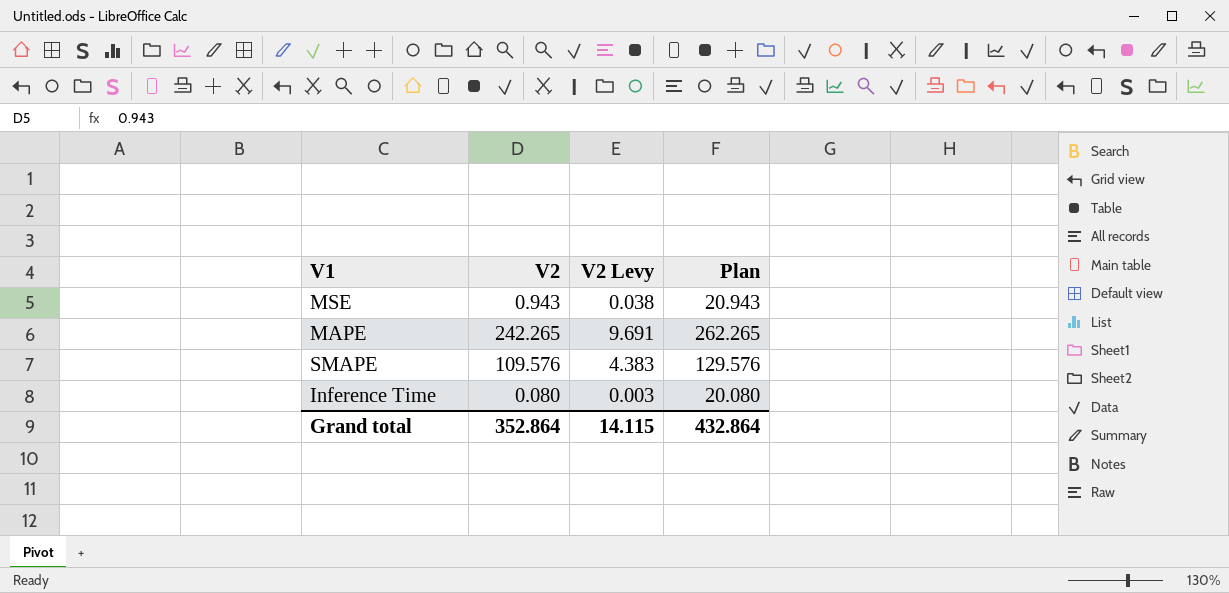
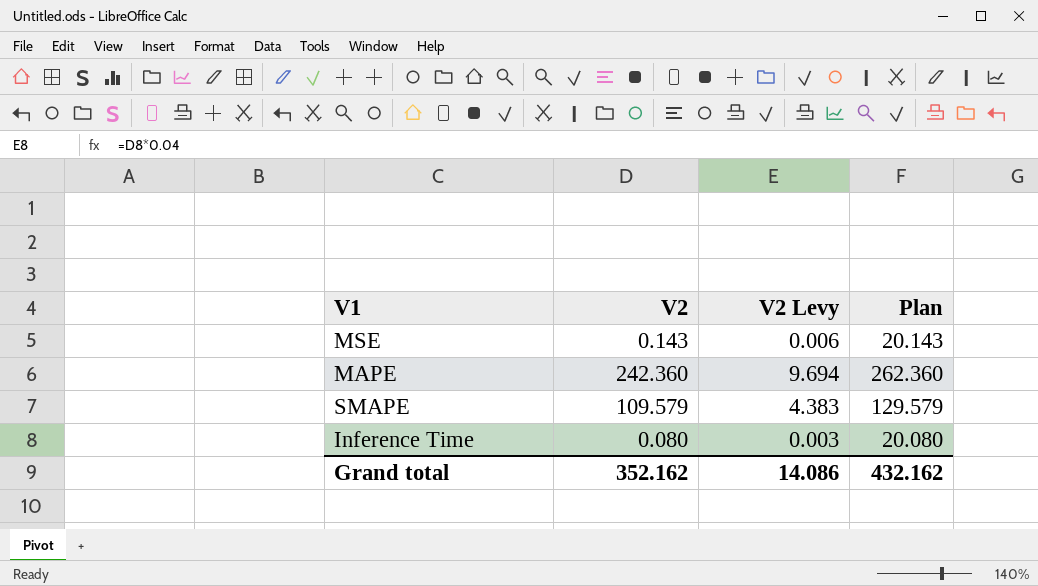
MSE | V2: 0.943 -> 0.143
MSE | V2 Levy: 0.038 -> 0.006
MSE | Plan: 20.943 -> 20.143
MAPE | V2: 242.265 -> 242.360
MAPE | V2 Levy: 9.691 -> 9.694
MAPE | Plan: 262.265 -> 262.360
SMAPE | V2: 109.576 -> 109.579
SMAPE | Plan: 129.576 -> 129.579
Grand total | V2: 352.864 -> 352.162
Grand total | V2 Levy: 14.115 -> 14.086
Grand total | Plan: 432.864 -> 432.162

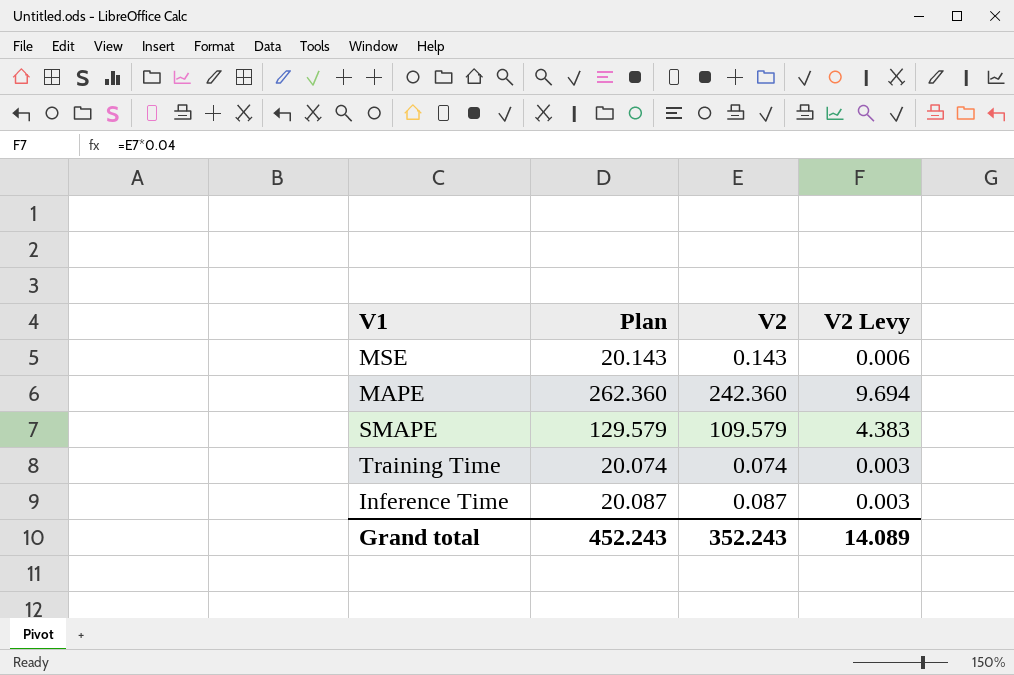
column Plan | position: 4 -> 2
row Training Time: none -> 20.074 | 0.074 | 0.003
Inference Time | Plan: 20.080 -> 20.087
Inference Time | V2: 0.080 -> 0.087
Grand total | Plan: 432.162 -> 452.243
Grand total | V2: 352.162 -> 352.243
Grand total | V2 Levy: 14.086 -> 14.089

